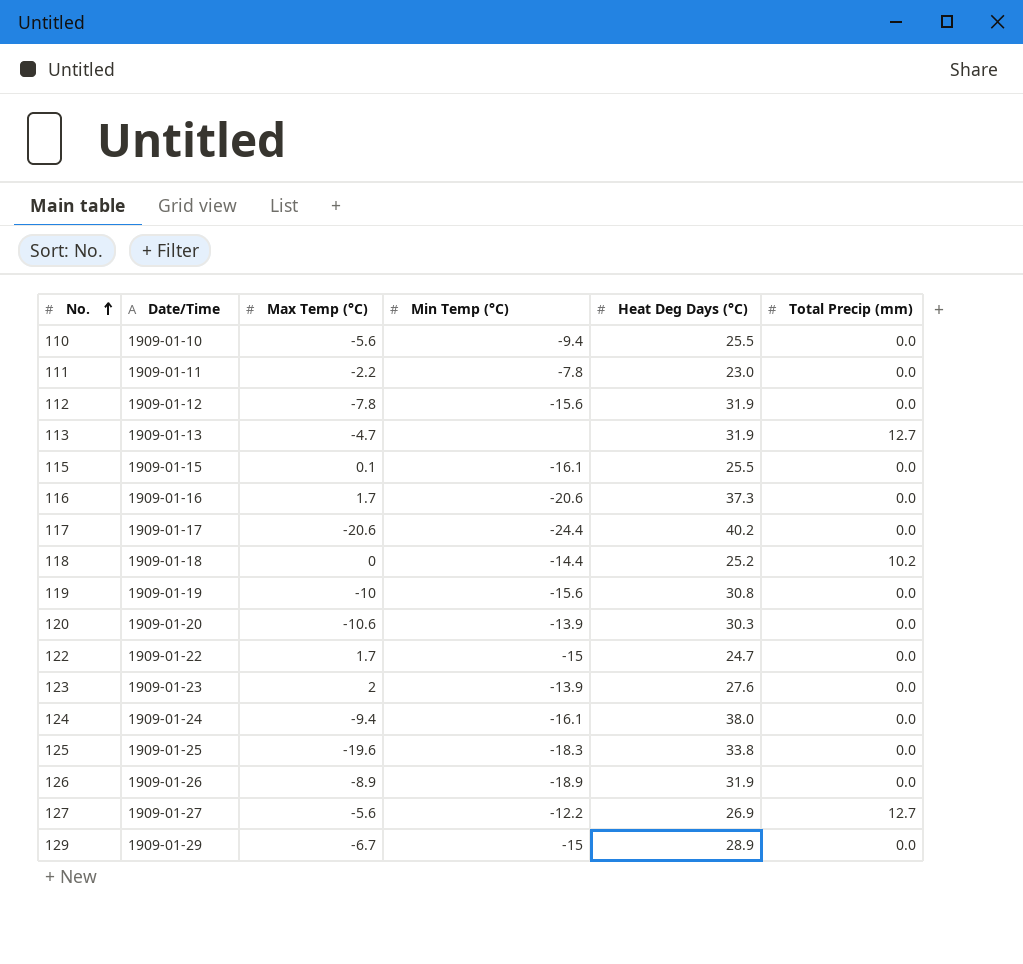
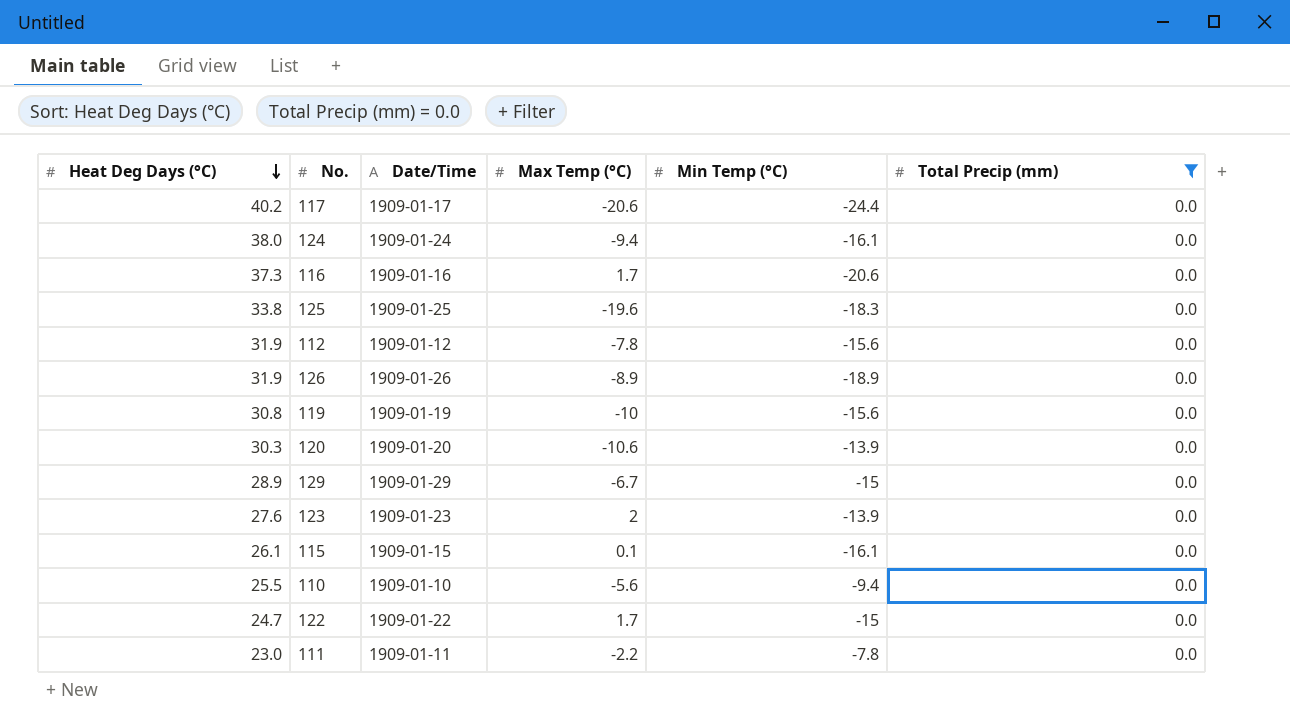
filter: none -> Total Precip (mm) = 0.0
row order: No. ascending -> Heat Deg Days (°C) descending
column Heat Deg Days (°C) | position: 5 -> 1
115 | Heat Deg Days (°C): 25.5 -> 26.1

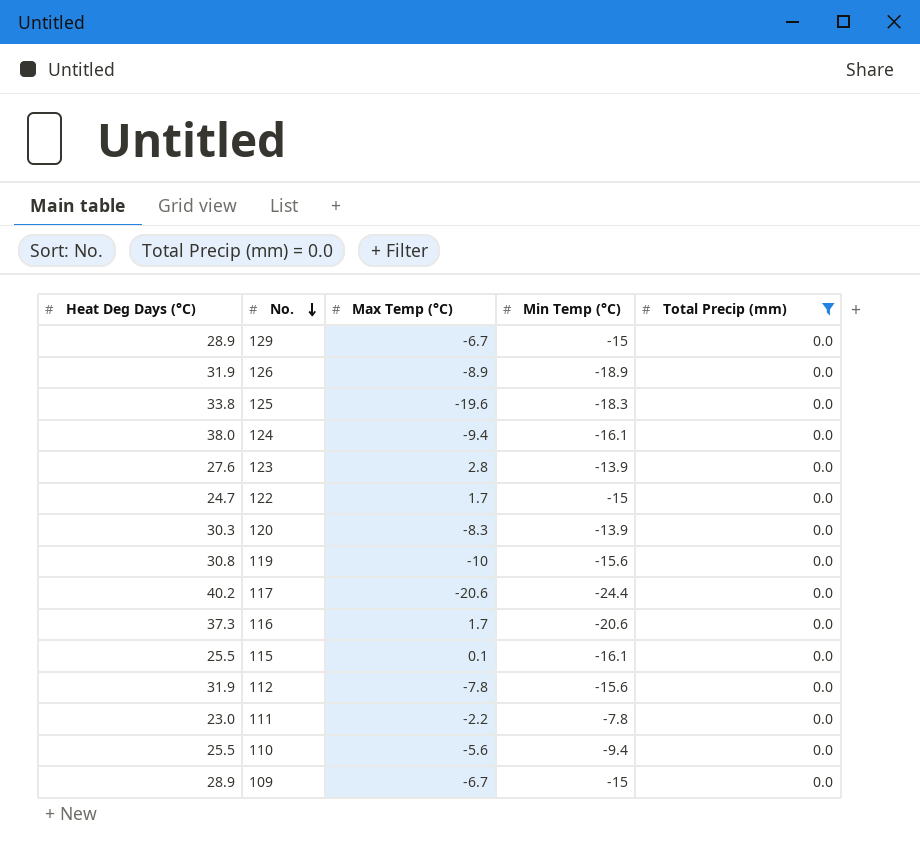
row order: Heat Deg Days (°C) descending -> No. descending
column Date/Time | position: 3 -> none
123 | Max Temp (°C): 2 -> 2.8
120 | Max Temp (°C): -10.6 -> -8.3
115 | Heat Deg Days (°C): 26.1 -> 25.5
row 109: none -> 28.9 | -6.7 | -15 | 0.0

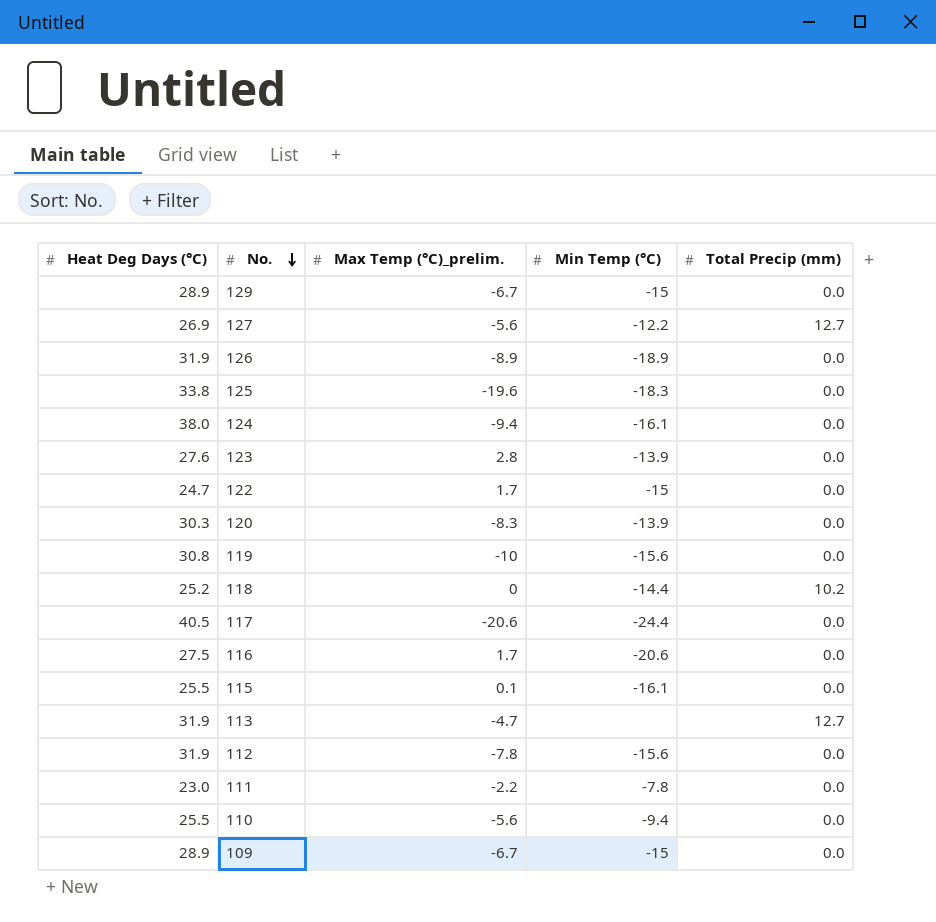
filter: Total Precip (mm) = 0.0 -> none
column name: Max Temp (°C) -> Max Temp (°C)_prelim.
117 | Heat Deg Days (°C): 40.2 -> 40.5
116 | Heat Deg Days (°C): 37.3 -> 27.5

